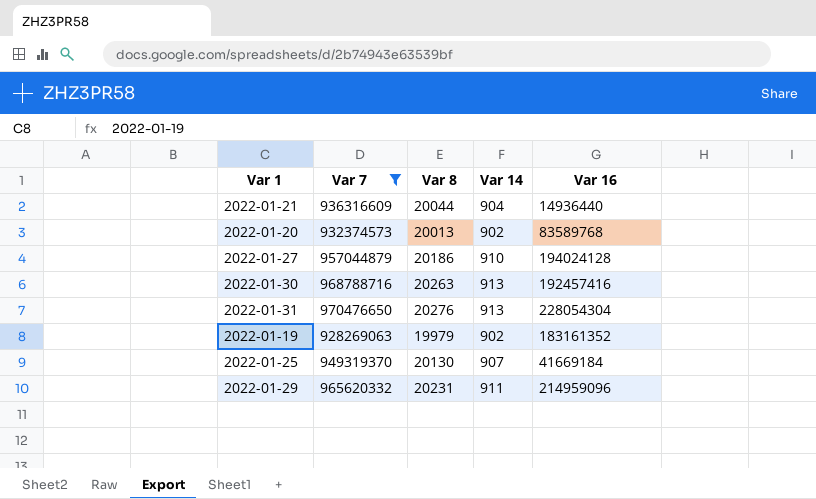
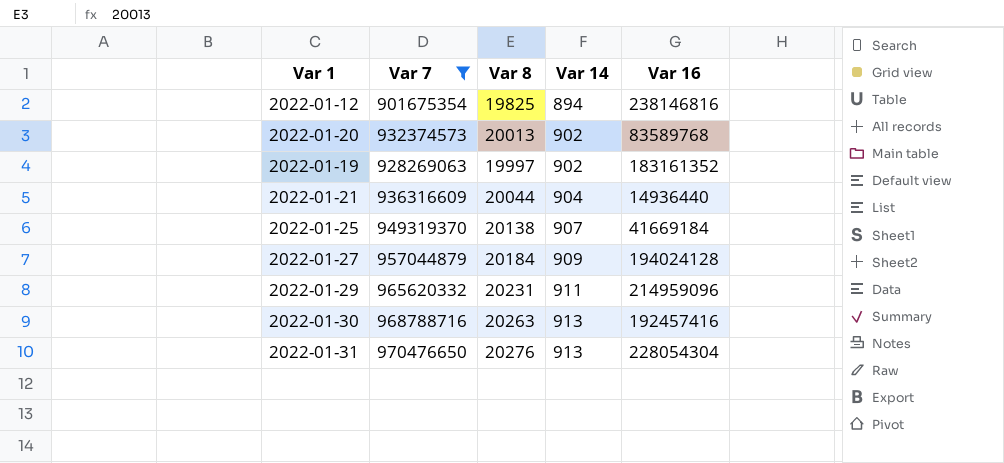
row order: none -> Var 14 ascending
row 2022-01-12: none -> 901675354 | 19825 | 894 | 238146816
2022-01-19 | Var 8: 19979 -> 19997
2022-01-25 | Var 8: 20130 -> 20138
2022-01-27 | Var 8: 20186 -> 20184
2022-01-27 | Var 14: 910 -> 909

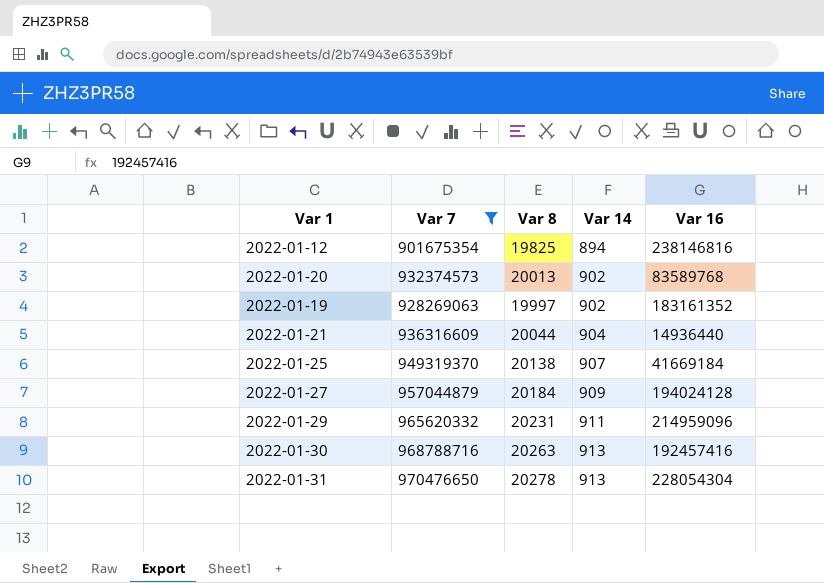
2022-01-31 | Var 8: 20276 -> 20278

